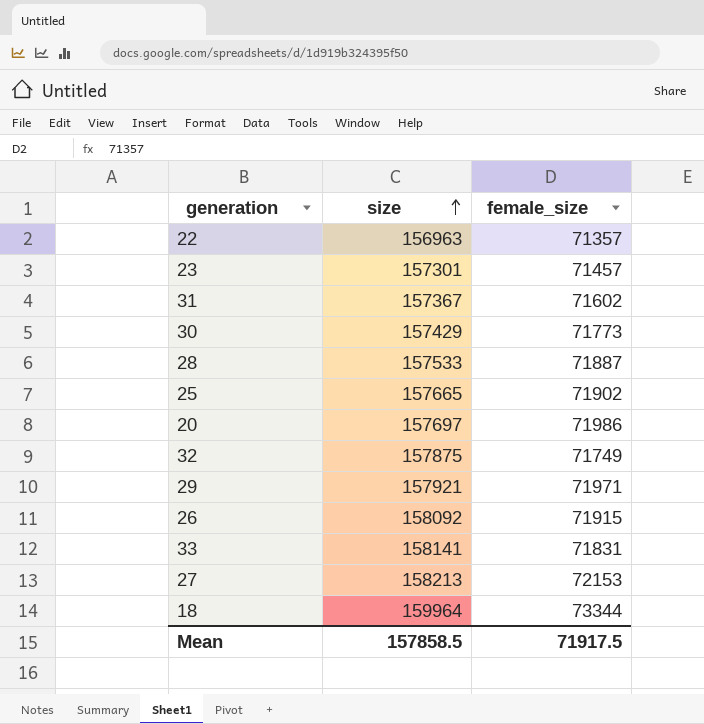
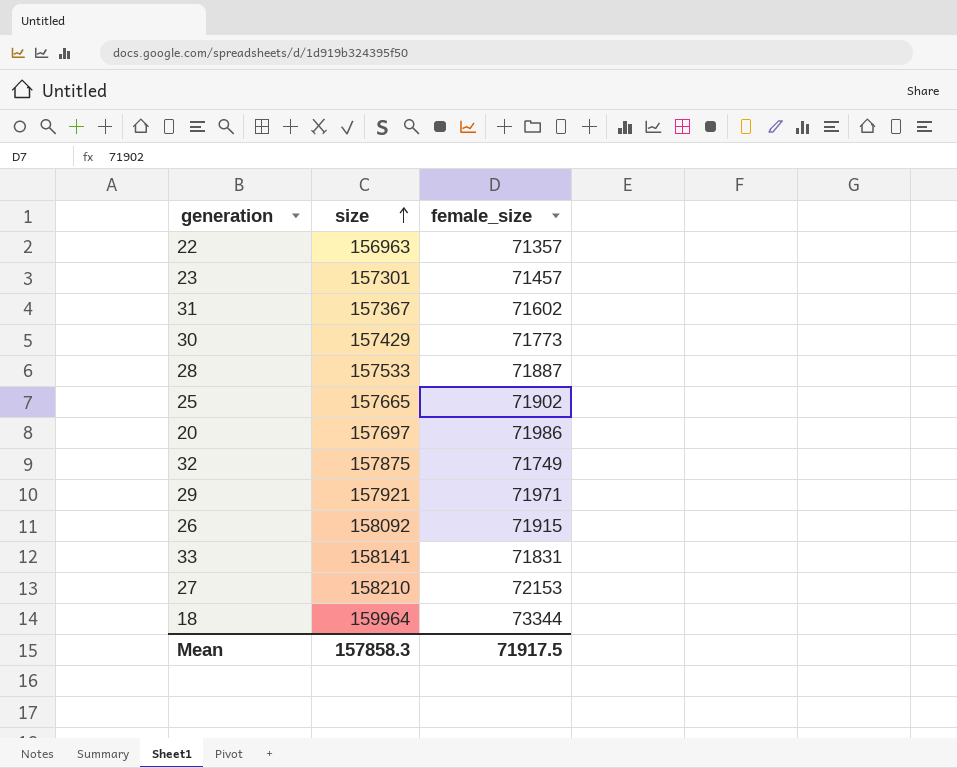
27 | size: 158213 -> 158210
Mean | size: 157858.5 -> 157858.3

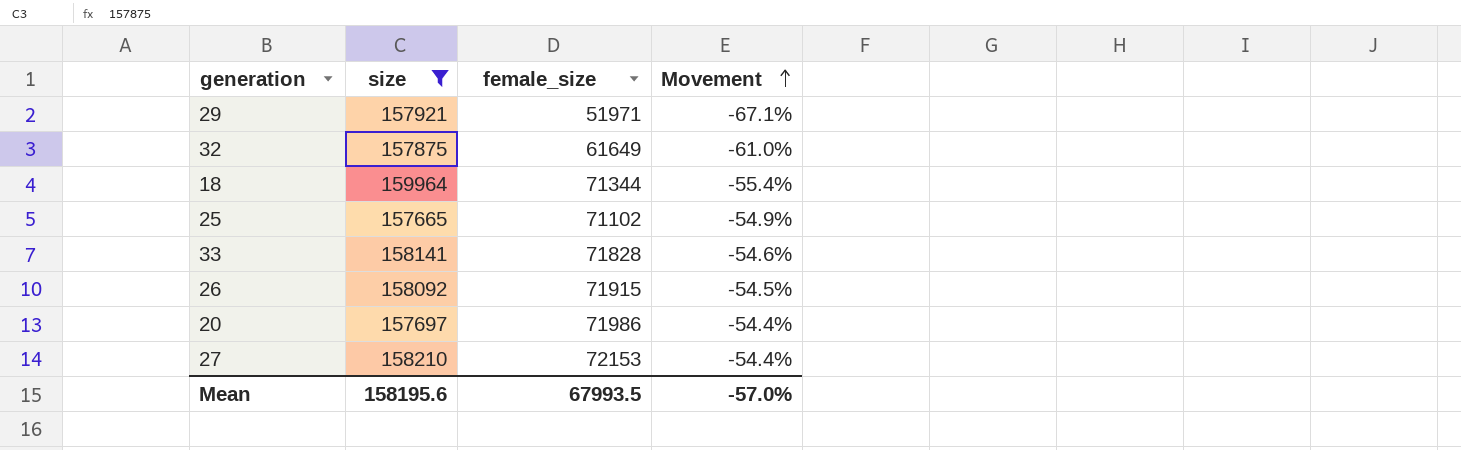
filter: none -> size >= 157665
row order: size ascending -> Movement ascending
column Movement | formula: none -> ([female_size] - [size]) / [size]
29 | female_size: 71971 -> 51971
32 | female_size: 71749 -> 61649
18 | female_size: 73344 -> 71344
25 | female_size: 71902 -> 71102
33 | female_size: 71831 -> 71828
Mean | size: 157858.3 -> 158195.6
Mean | female_size: 71917.5 -> 67993.5

